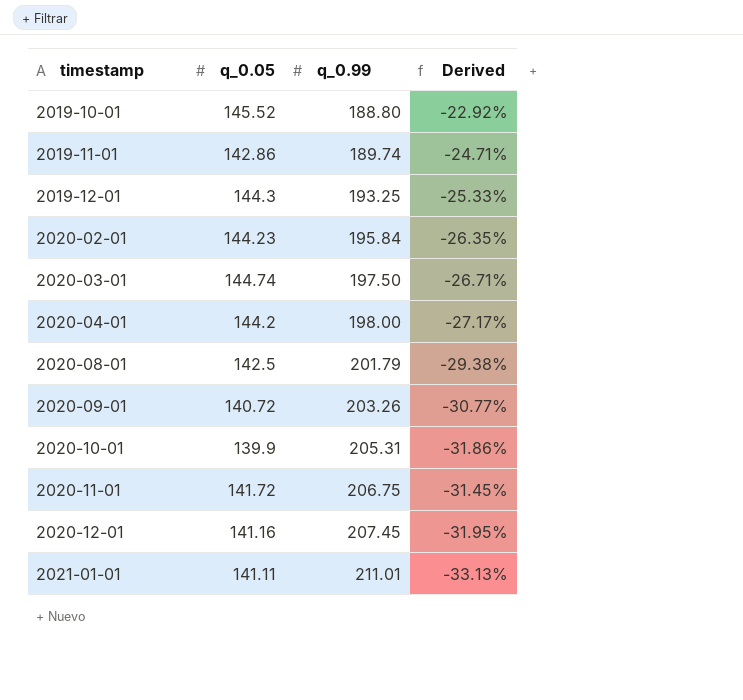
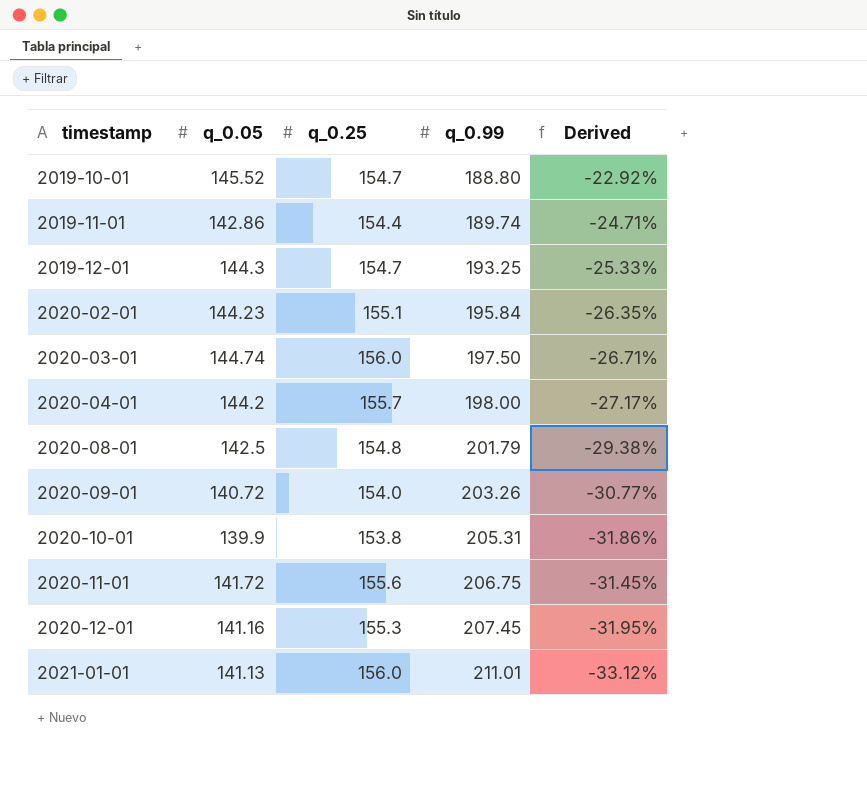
column q_0.25 | position: none -> 3
2021-01-01 | q_0.05: 141.11 -> 141.13
2021-01-01 | Derived: -33.13% -> -33.12%

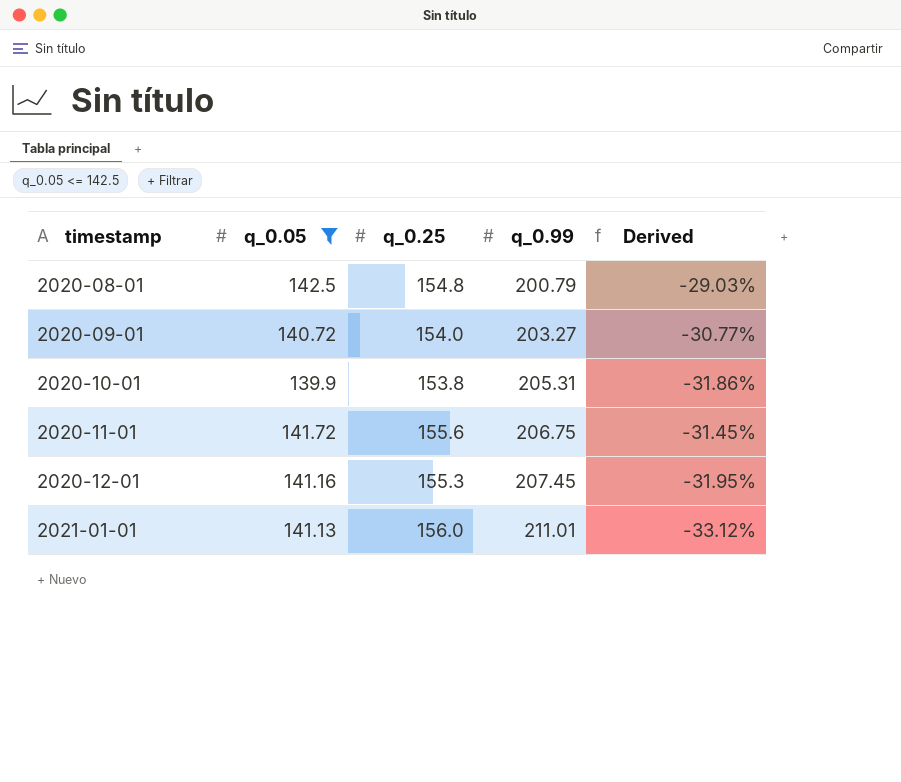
filter: none -> q_0.05 <= 142.5
2020-08-01 | q_0.99: 201.79 -> 200.79
2020-08-01 | Derived: -29.38% -> -29.03%
2020-09-01 | q_0.99: 203.26 -> 203.27

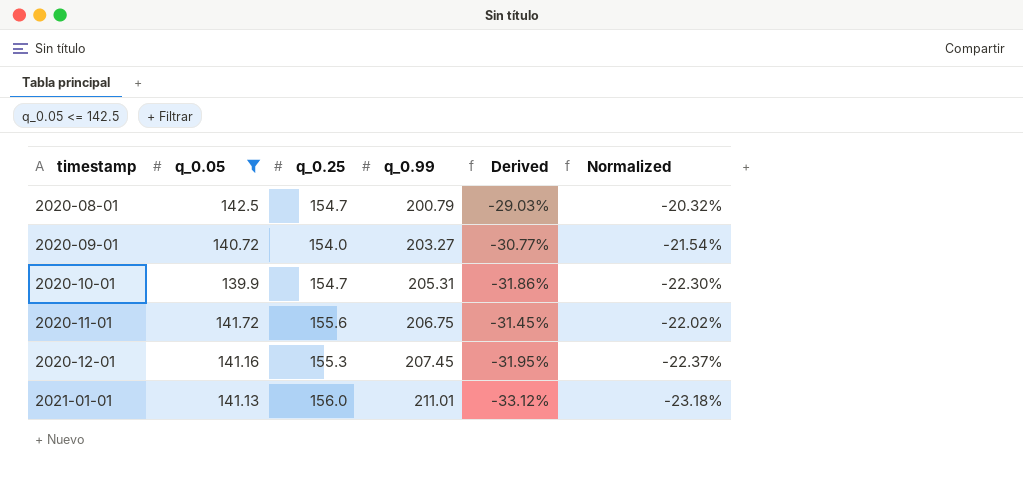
column Normalized | formula: none -> [Derived] * 0.7
2020-08-01 | q_0.25: 154.8 -> 154.7
2020-10-01 | q_0.25: 153.8 -> 154.7

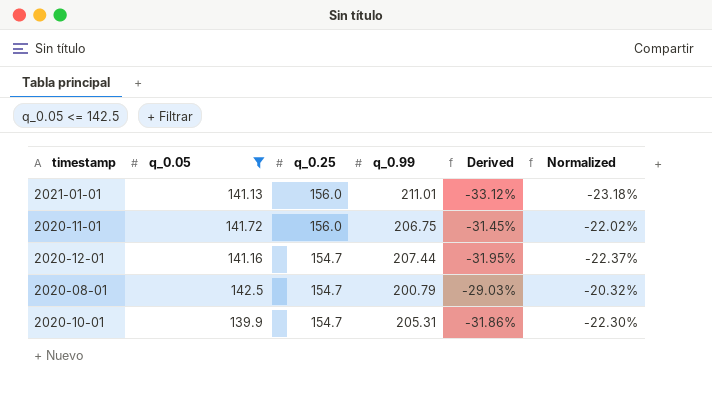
row order: timestamp ascending -> q_0.25 descending
row 2020-09-01: 140.72 | 154.0 | 203.27 | -30.77% | -21.54% -> none
2020-11-01 | q_0.25: 155.6 -> 156.0
2020-12-01 | q_0.25: 155.3 -> 154.7
2020-12-01 | q_0.99: 207.45 -> 207.44

